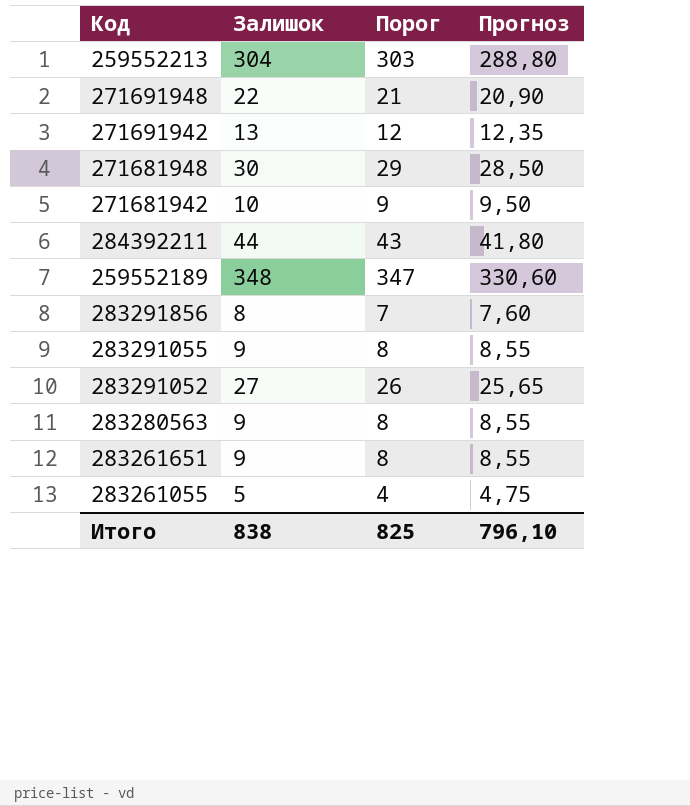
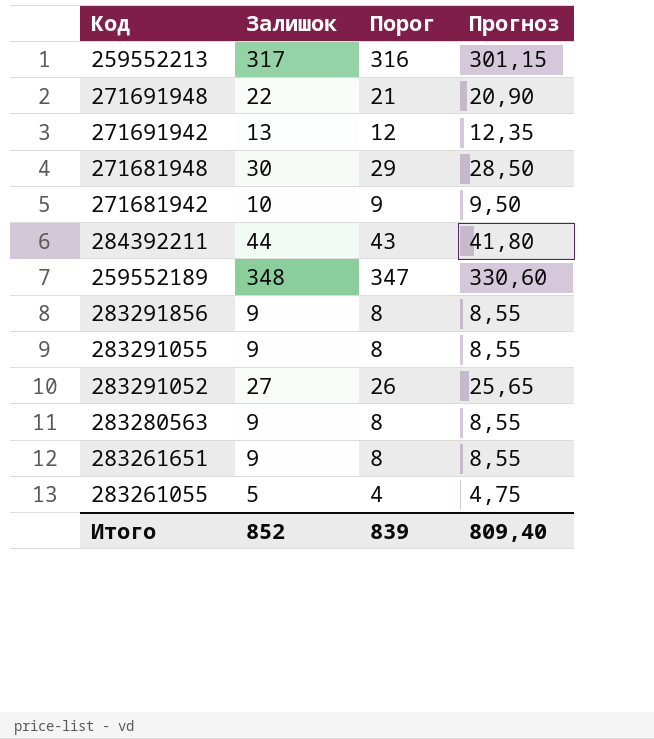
259552213 | Залишок: 304 -> 317
259552213 | Порог: 303 -> 316
259552213 | Прогноз: 288,80 -> 301,15
283291856 | Залишок: 8 -> 9
283291856 | Порог: 7 -> 8
283291856 | Прогноз: 7,60 -> 8,55
Итого | Залишок: 838 -> 852
Итого | Порог: 825 -> 839
Итого | Прогноз: 796,10 -> 809,40

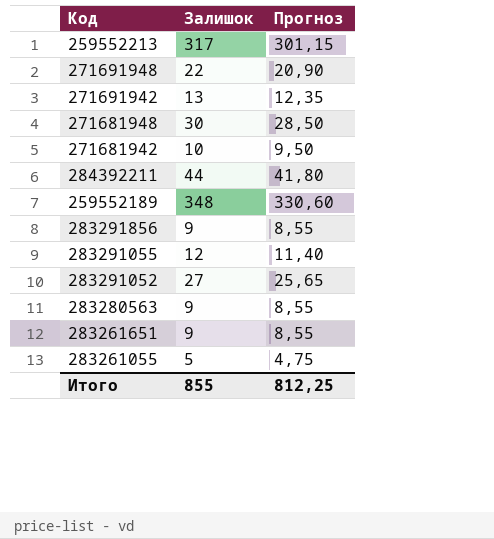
column Порог | formula: [Залишок] - 1 -> none
283291055 | Залишок: 9 -> 12
283291055 | Прогноз: 8,55 -> 11,40
Итого | Залишок: 852 -> 855
Итого | Прогноз: 809,40 -> 812,25

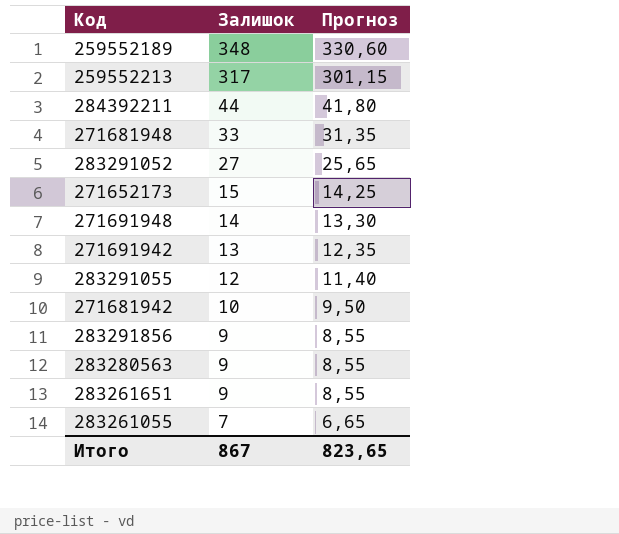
row order: none -> Залишок descending
271681948 | Залишок: 30 -> 33
271681948 | Прогноз: 28,50 -> 31,35
row 271652173: none -> 15 | 14,25
271691948 | Залишок: 22 -> 14
271691948 | Прогноз: 20,90 -> 13,30
283261055 | Залишок: 5 -> 7
283261055 | Прогноз: 4,75 -> 6,65
Итого | Залишок: 855 -> 867
Итого | Прогноз: 812,25 -> 823,65

